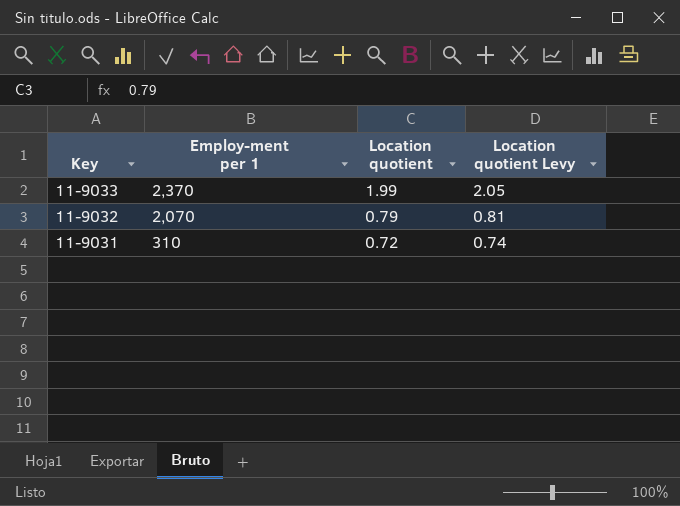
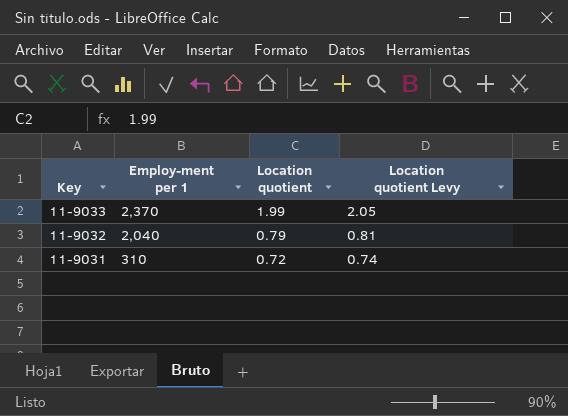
11-9032 | Employ-ment per 1: 2,070 -> 2,040

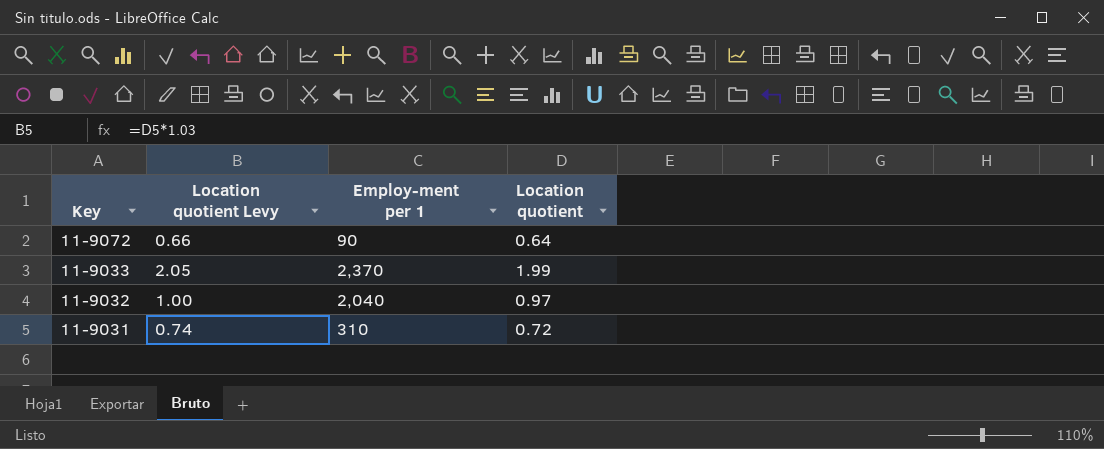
column Location quotient Levy | position: 4 -> 2
row 11-9072: none -> 0.66 | 90 | 0.64
11-9032 | Location quotient Levy: 0.81 -> 1.00
11-9032 | Location quotient: 0.79 -> 0.97

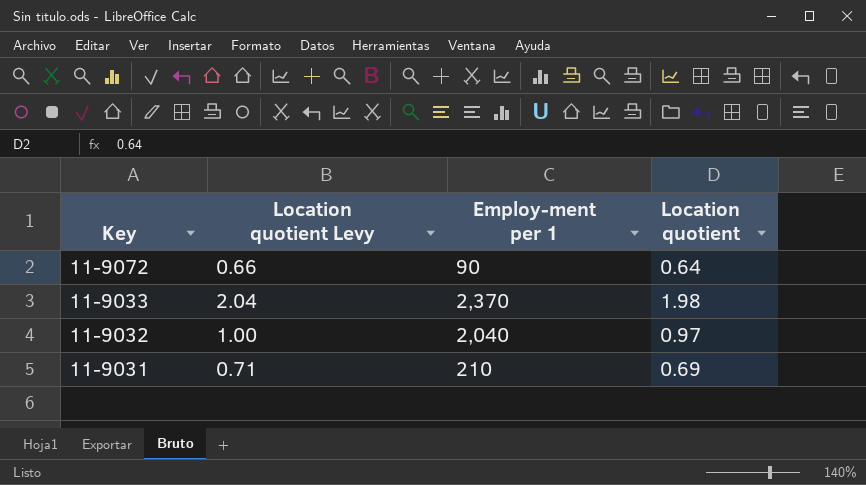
11-9033 | Location quotient Levy: 2.05 -> 2.04
11-9033 | Location quotient: 1.99 -> 1.98
11-9031 | Location quotient Levy: 0.74 -> 0.71
11-9031 | Employ-ment per 1: 310 -> 210
11-9031 | Location quotient: 0.72 -> 0.69

